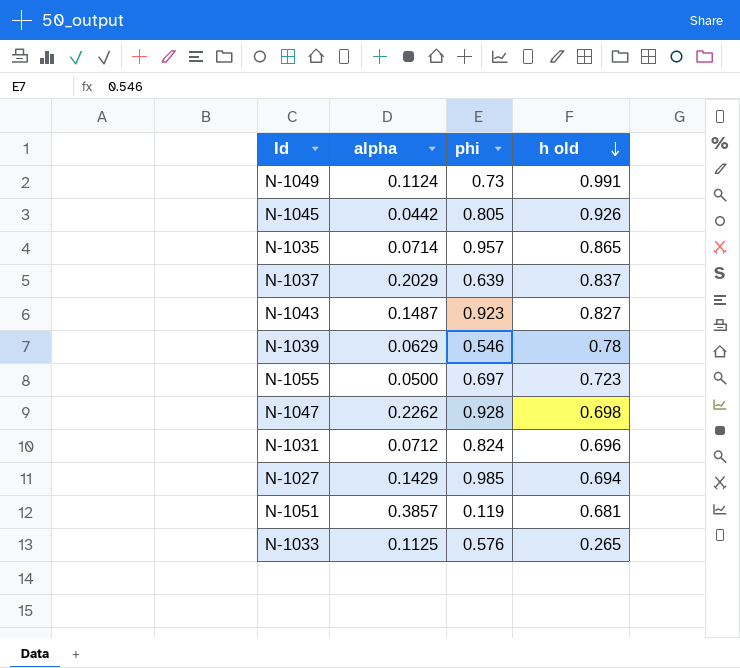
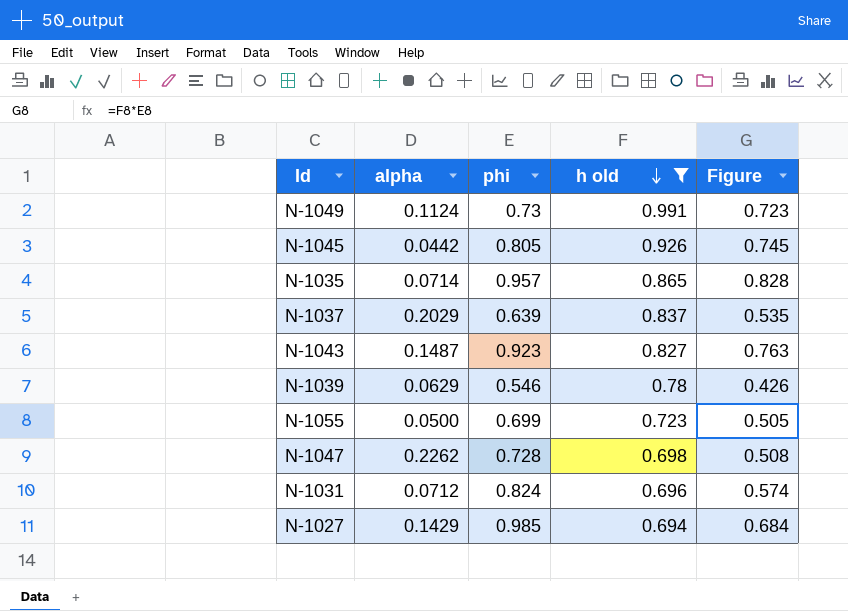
filter: none -> h old >= 0.694
column Figure | formula: none -> [phi] * [h old]
N-1055 | phi: 0.697 -> 0.699
N-1047 | phi: 0.928 -> 0.728

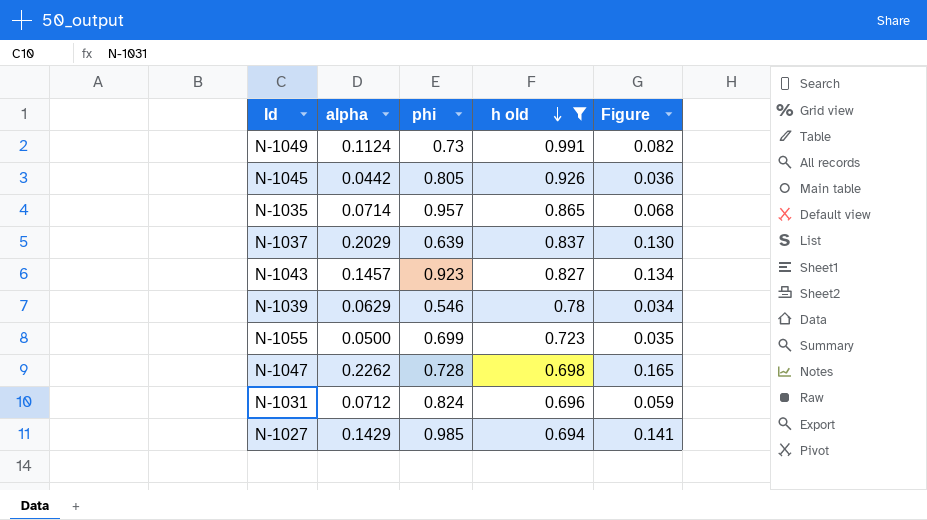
column Figure | formula: [phi] * [h old] -> [alpha] * [phi]
N-1043 | alpha: 0.1487 -> 0.1457

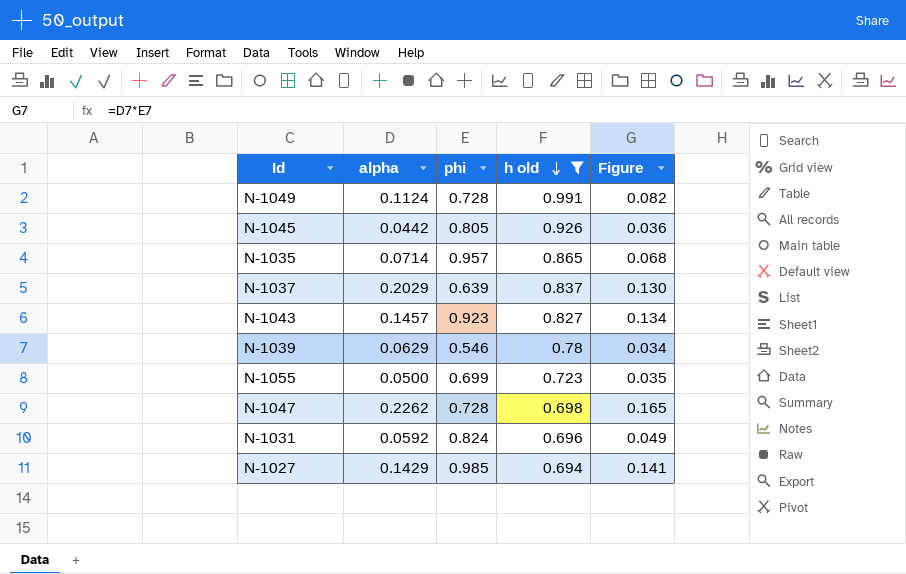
N-1049 | phi: 0.73 -> 0.728
N-1031 | alpha: 0.0712 -> 0.0592
N-1031 | Figure: 0.059 -> 0.049

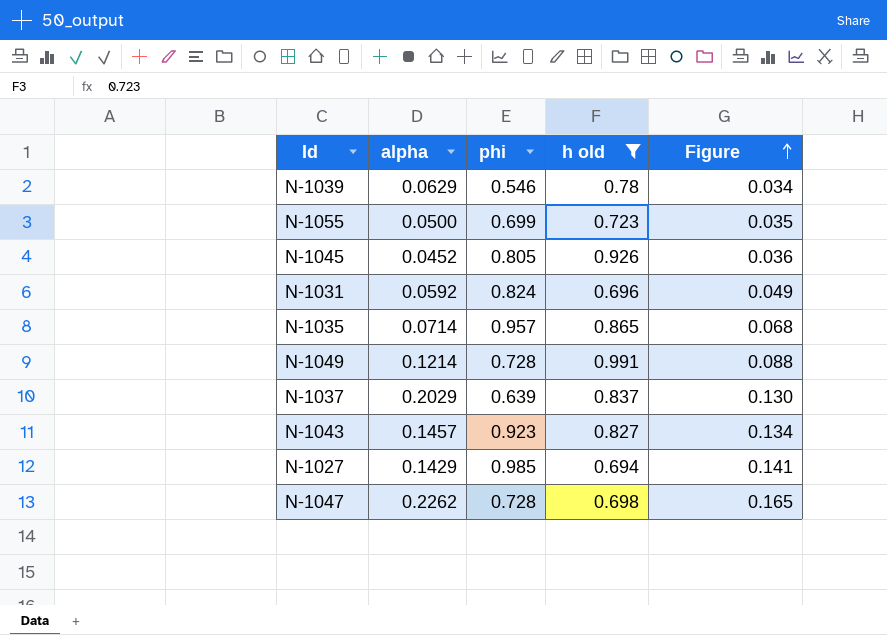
row order: h old descending -> Figure ascending
N-1045 | alpha: 0.0442 -> 0.0452
N-1049 | alpha: 0.1124 -> 0.1214
N-1049 | Figure: 0.082 -> 0.088

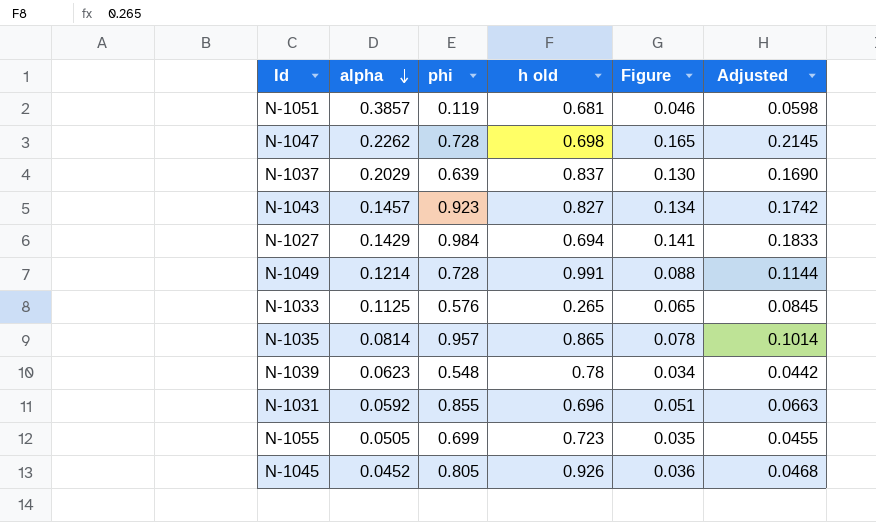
filter: h old >= 0.694 -> none
row order: Figure ascending -> alpha descending
column Adjusted | formula: none -> [Figure] * 1.3
N-1027 | phi: 0.985 -> 0.984
N-1035 | alpha: 0.0714 -> 0.0814
N-1035 | Figure: 0.068 -> 0.078
N-1039 | alpha: 0.0629 -> 0.0623
N-1039 | phi: 0.546 -> 0.548
N-1031 | phi: 0.824 -> 0.855
N-1031 | Figure: 0.049 -> 0.051
N-1055 | alpha: 0.0500 -> 0.0505

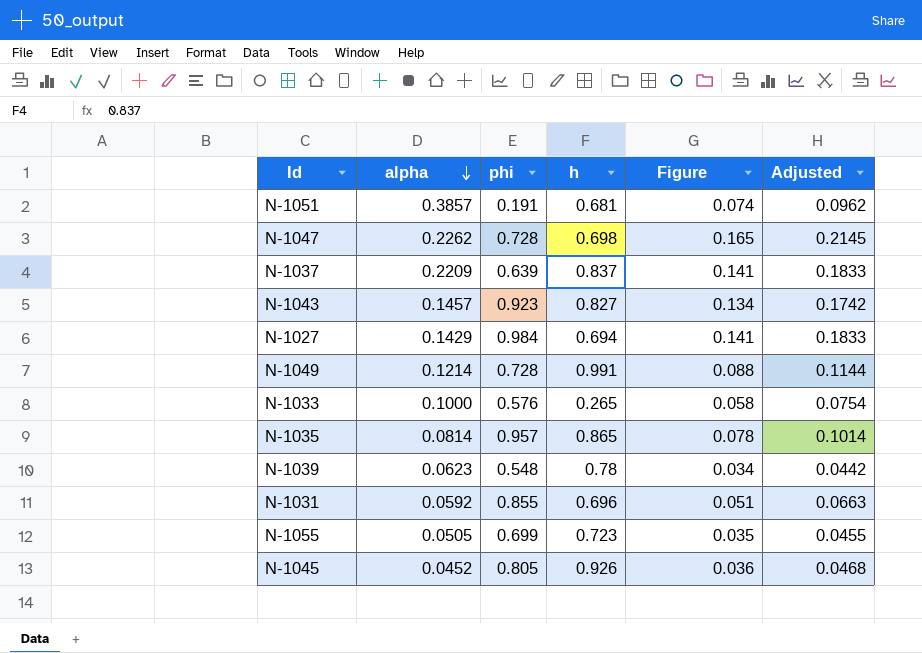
column name: h old -> h
N-1051 | phi: 0.119 -> 0.191
N-1051 | Figure: 0.046 -> 0.074
N-1051 | Adjusted: 0.0598 -> 0.0962
N-1037 | alpha: 0.2029 -> 0.2209
N-1037 | Figure: 0.130 -> 0.141
N-1037 | Adjusted: 0.1690 -> 0.1833
N-1033 | alpha: 0.1125 -> 0.1000
N-1033 | Figure: 0.065 -> 0.058
N-1033 | Adjusted: 0.0845 -> 0.0754

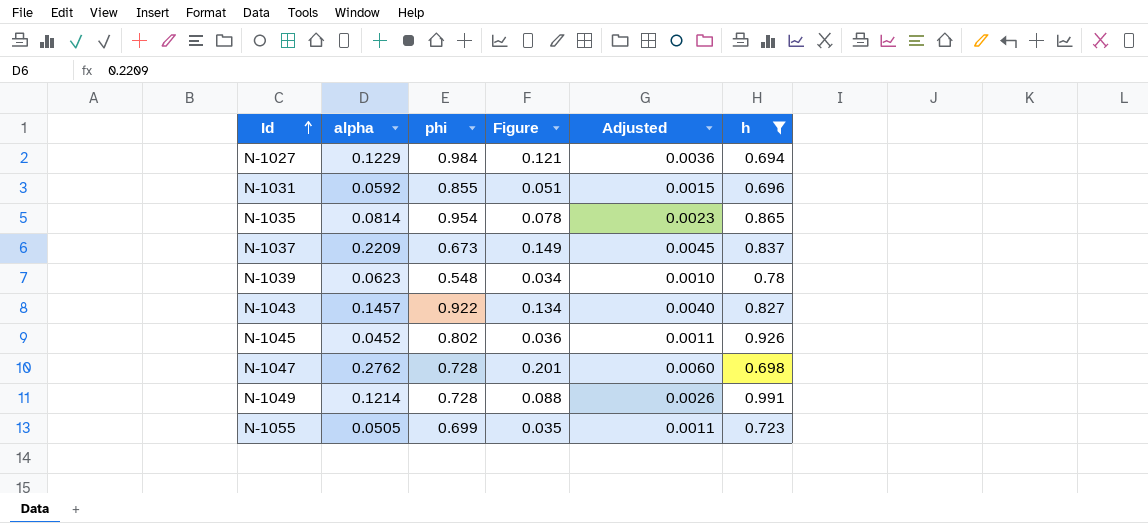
filter: none -> h >= 0.694
row order: alpha descending -> Id ascending
column Adjusted | formula: [Figure] * 1.3 -> [Figure] * 0.03
column h | position: 4 -> 6
N-1027 | alpha: 0.1429 -> 0.1229
N-1027 | Figure: 0.141 -> 0.121
N-1035 | phi: 0.957 -> 0.954
N-1037 | phi: 0.639 -> 0.673
N-1037 | Figure: 0.141 -> 0.149
N-1043 | phi: 0.923 -> 0.922
N-1045 | phi: 0.805 -> 0.802
N-1047 | alpha: 0.2262 -> 0.2762
N-1047 | Figure: 0.165 -> 0.201

